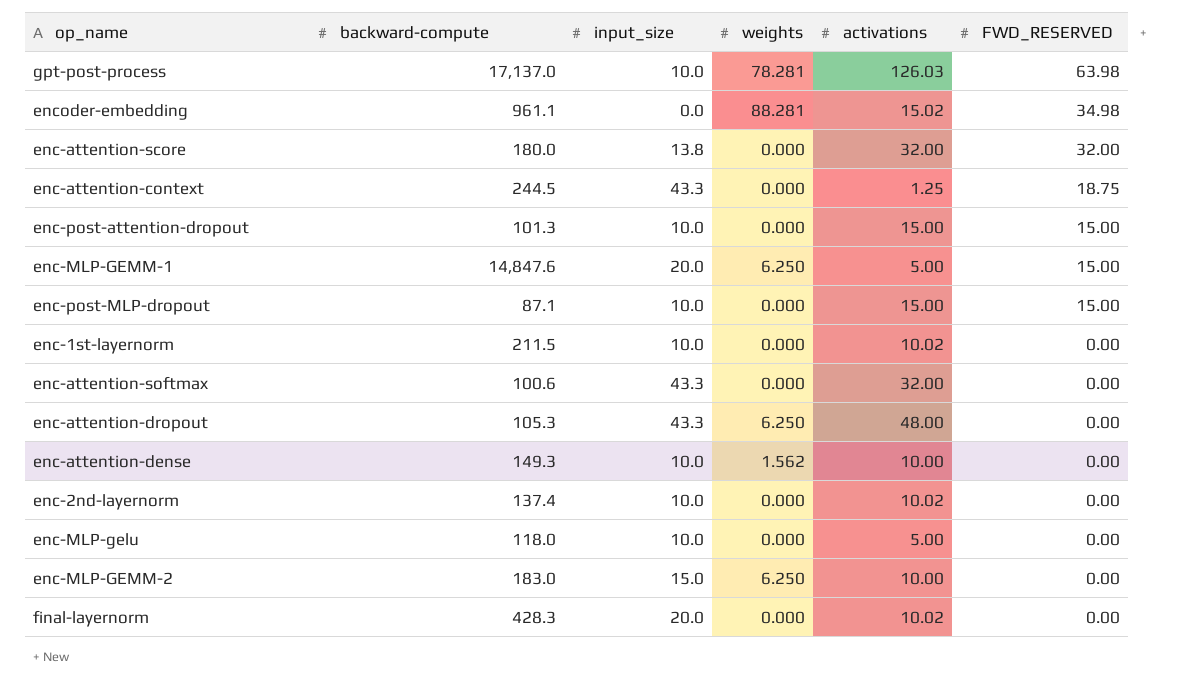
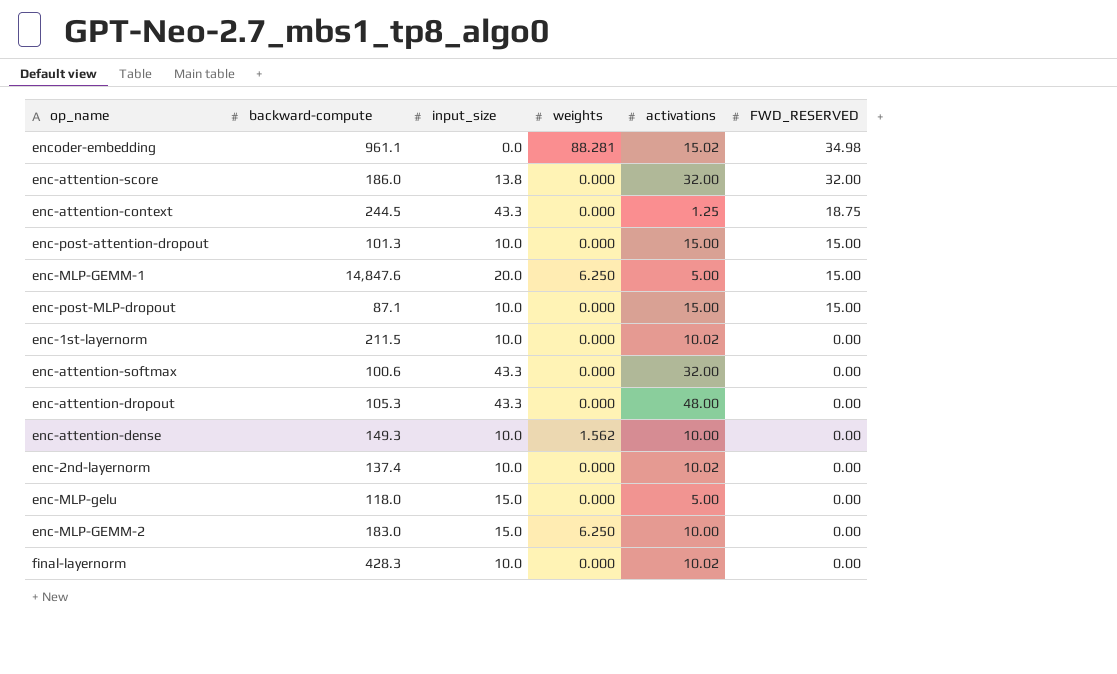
row gpt-post-process: 17,137.0 | 10.0 | 78.281 | 126.03 | 63.98 -> none
enc-attention-score | backward-compute: 180.0 -> 186.0
enc-attention-dropout | weights: 6.250 -> 0.000
enc-MLP-gelu | input_size: 10.0 -> 15.0
final-layernorm | input_size: 20.0 -> 10.0

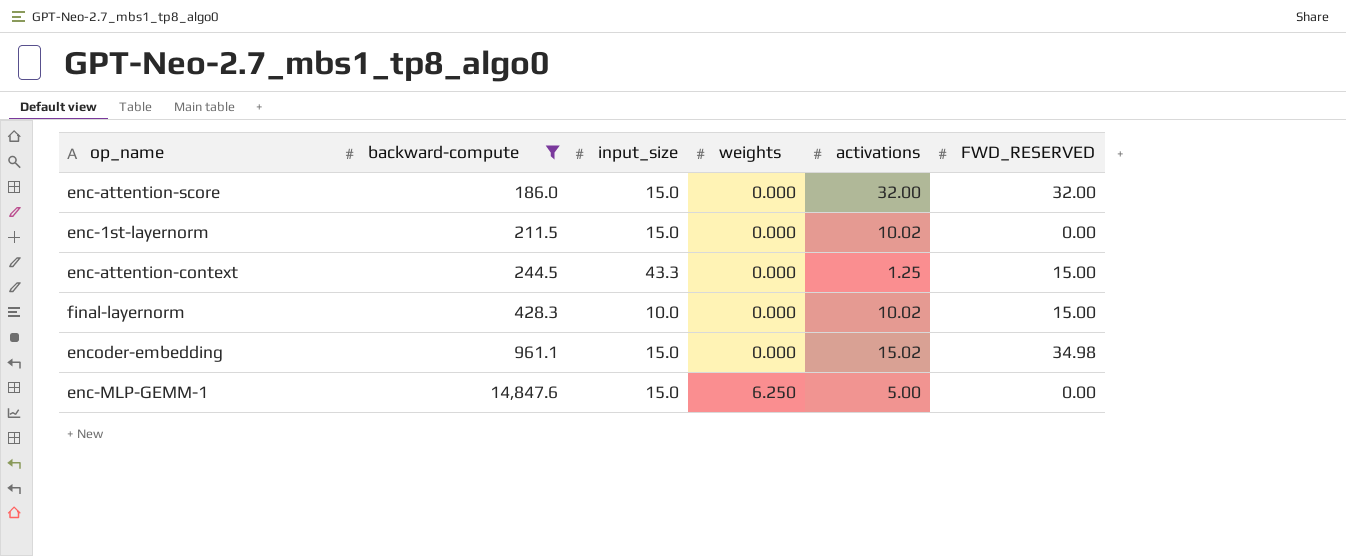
filter: none -> backward-compute >= 186.0
row order: FWD_RESERVED descending -> backward-compute ascending
enc-attention-score | input_size: 13.8 -> 15.0
enc-1st-layernorm | input_size: 10.0 -> 15.0
enc-attention-context | FWD_RESERVED: 18.75 -> 15.00
final-layernorm | FWD_RESERVED: 0.00 -> 15.00
encoder-embedding | input_size: 0.0 -> 15.0
encoder-embedding | weights: 88.281 -> 0.000
enc-MLP-GEMM-1 | input_size: 20.0 -> 15.0
enc-MLP-GEMM-1 | FWD_RESERVED: 15.00 -> 0.00

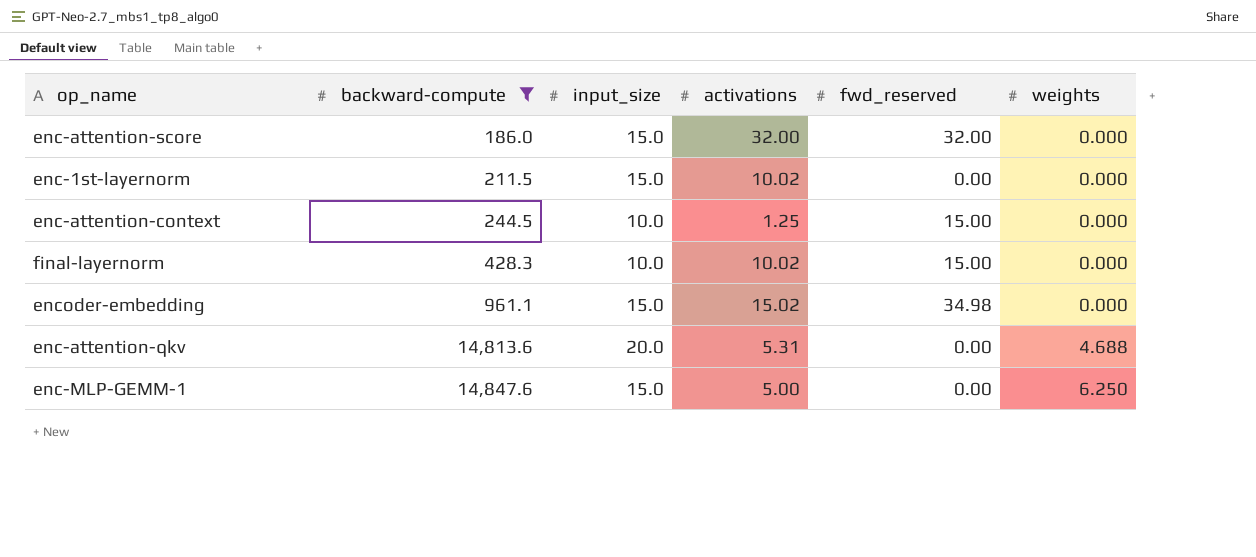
column name: FWD_RESERVED -> fwd_reserved
column weights | position: 4 -> 6
enc-attention-context | input_size: 43.3 -> 10.0
row enc-attention-qkv: none -> 14,813.6 | 20.0 | 5.31 | 0.00 | 4.688

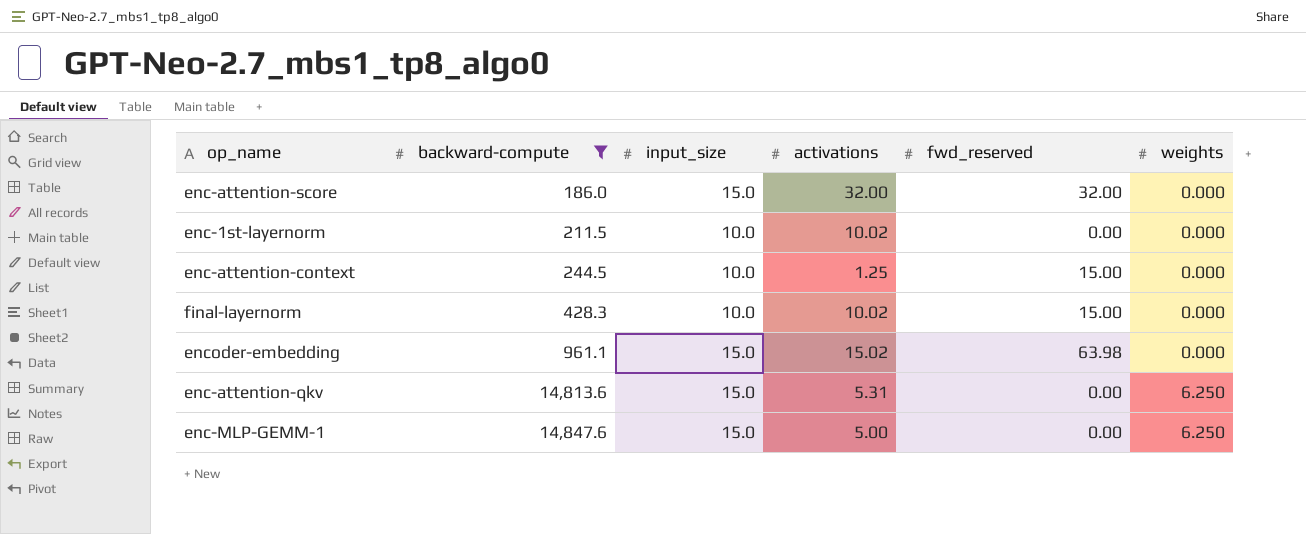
enc-1st-layernorm | input_size: 15.0 -> 10.0
encoder-embedding | fwd_reserved: 34.98 -> 63.98
enc-attention-qkv | input_size: 20.0 -> 15.0
enc-attention-qkv | weights: 4.688 -> 6.250

